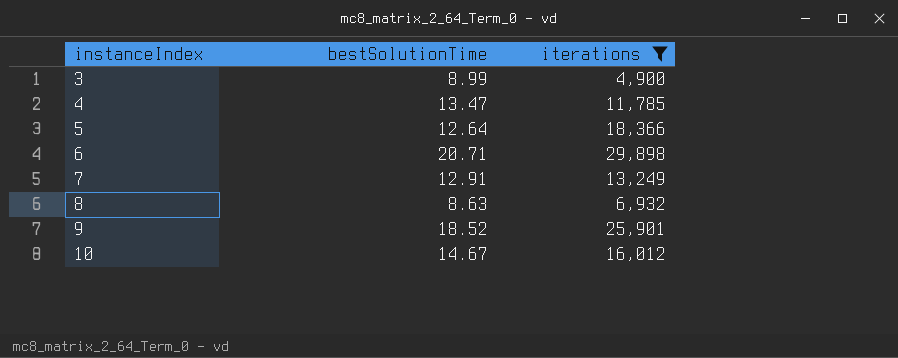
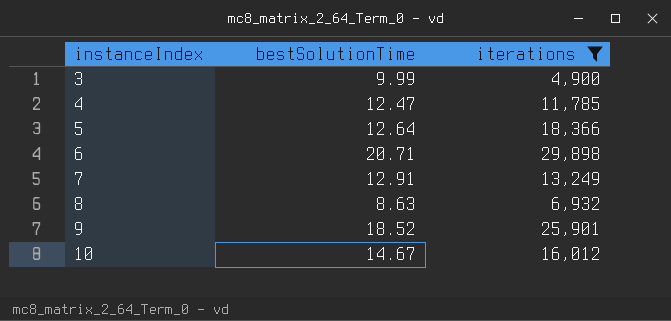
3 | bestSolutionTime: 8.99 -> 9.99
4 | bestSolutionTime: 13.47 -> 12.47

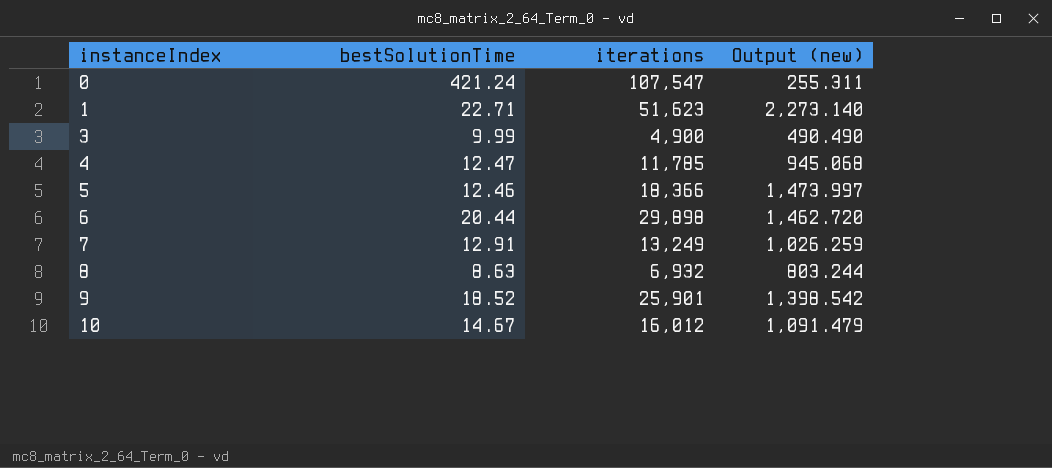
filter: iterations <= 29,898 -> none
column Output (new) | formula: none -> [iterations] / [bestSolutionTime]
5 | bestSolutionTime: 12.64 -> 12.46
6 | bestSolutionTime: 20.71 -> 20.44

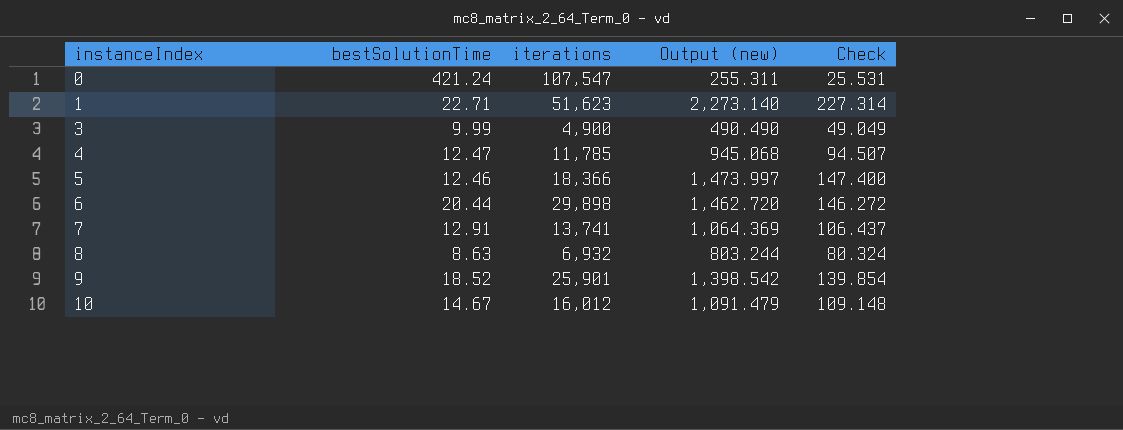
column Check | formula: none -> [Output (new)] * 0.1
7 | iterations: 13,249 -> 13,741
7 | Output (new): 1,026.259 -> 1,064.369

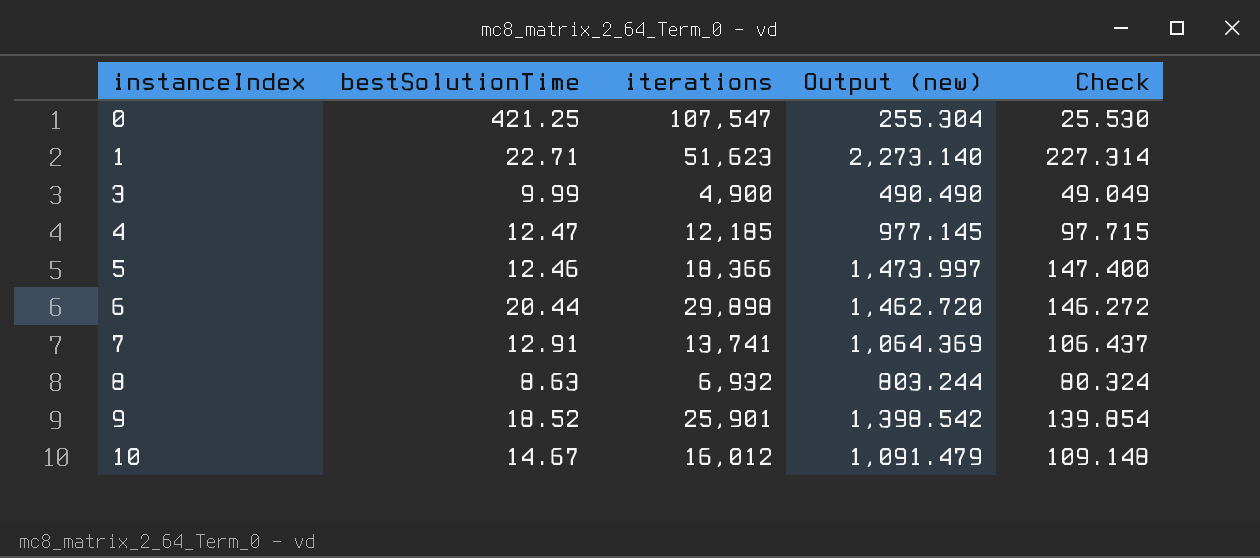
0 | bestSolutionTime: 421.24 -> 421.25
0 | Output (new): 255.311 -> 255.304
0 | Check: 25.531 -> 25.530
4 | iterations: 11,785 -> 12,185
4 | Output (new): 945.068 -> 977.145
4 | Check: 94.507 -> 97.715

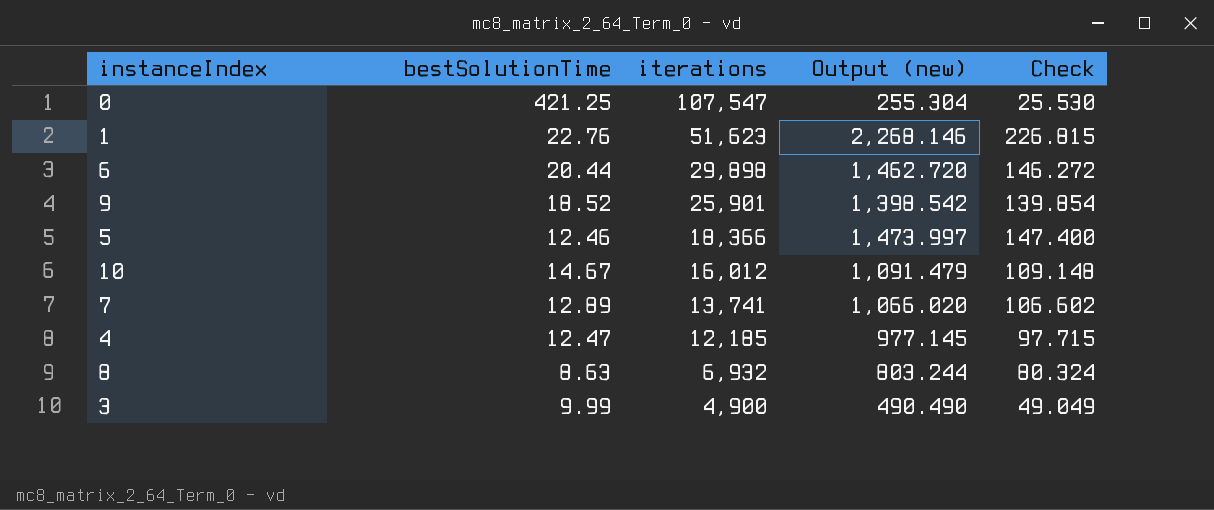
row order: instanceIndex ascending -> iterations descending
1 | bestSolutionTime: 22.71 -> 22.76
1 | Output (new): 2,273.140 -> 2,268.146
1 | Check: 227.314 -> 226.815
7 | bestSolutionTime: 12.91 -> 12.89
7 | Output (new): 1,064.369 -> 1,066.020
7 | Check: 106.437 -> 106.602

